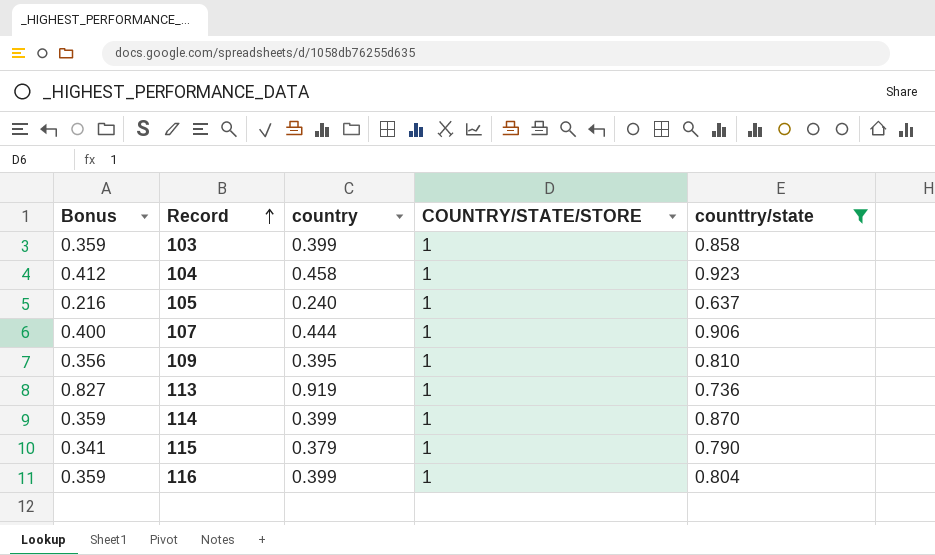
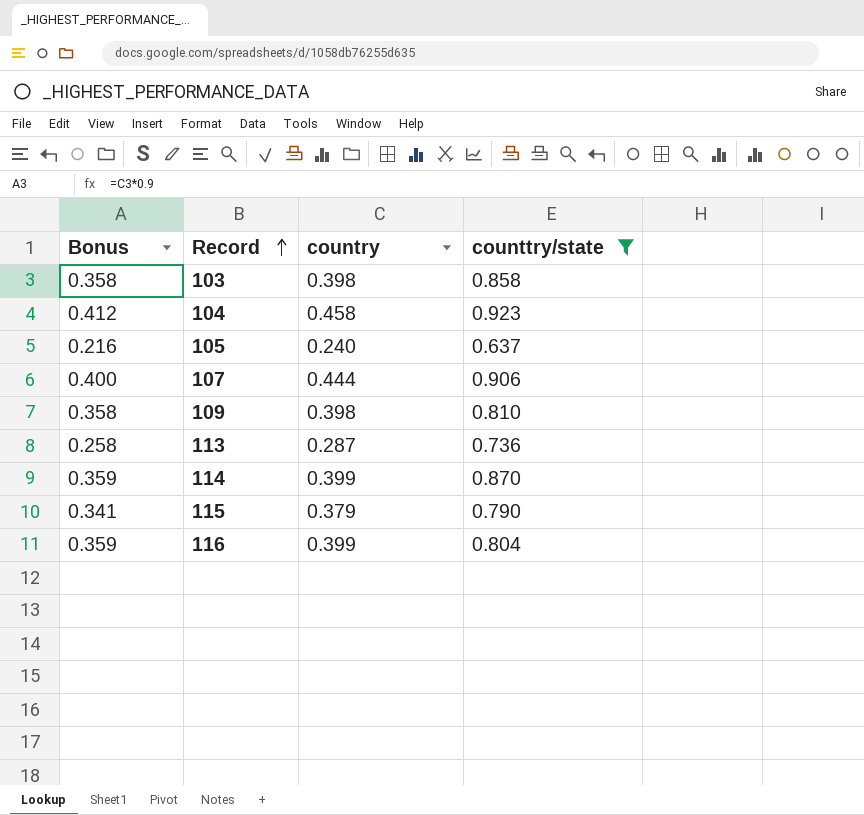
column COUNTRY/STATE/STORE | position: 4 -> none
103 | Bonus: 0.359 -> 0.358
103 | country: 0.399 -> 0.398
109 | Bonus: 0.356 -> 0.358
109 | country: 0.395 -> 0.398
113 | Bonus: 0.827 -> 0.258
113 | country: 0.919 -> 0.287

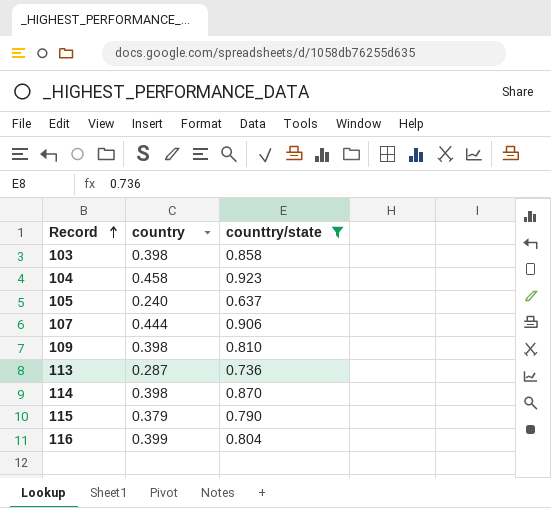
column Bonus | formula: [country] * 0.9 -> none
114 | country: 0.399 -> 0.398

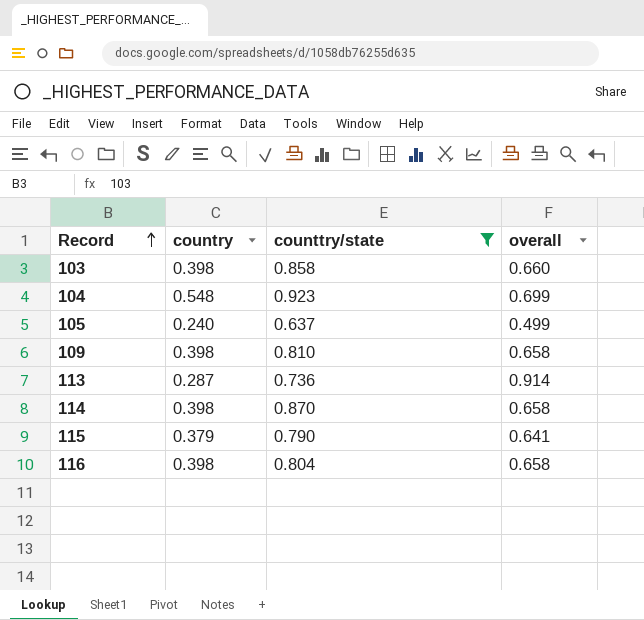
column overall | position: none -> 4
row 107: 0.444 | 0.906 -> none
104 | country: 0.458 -> 0.548
116 | country: 0.399 -> 0.398

